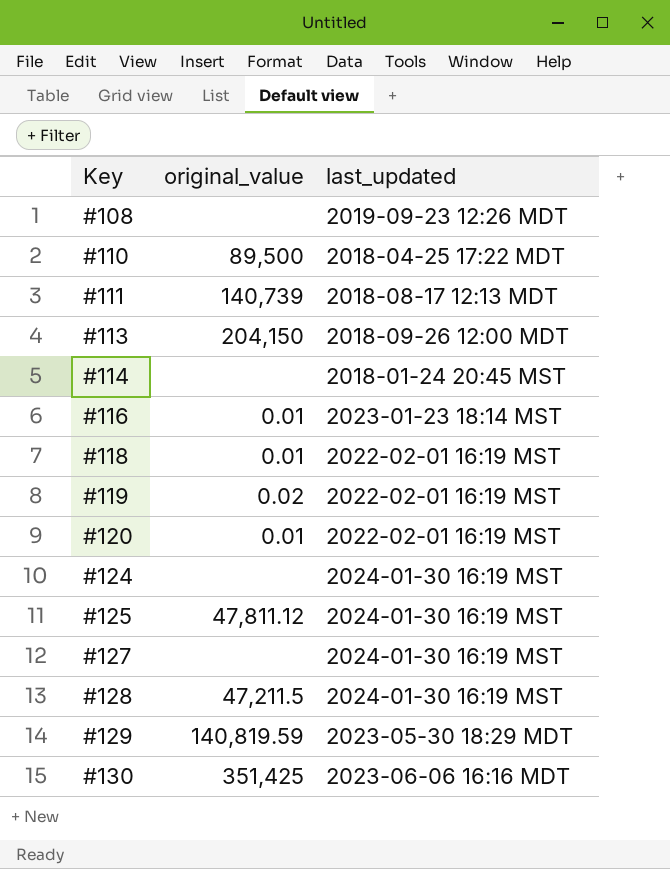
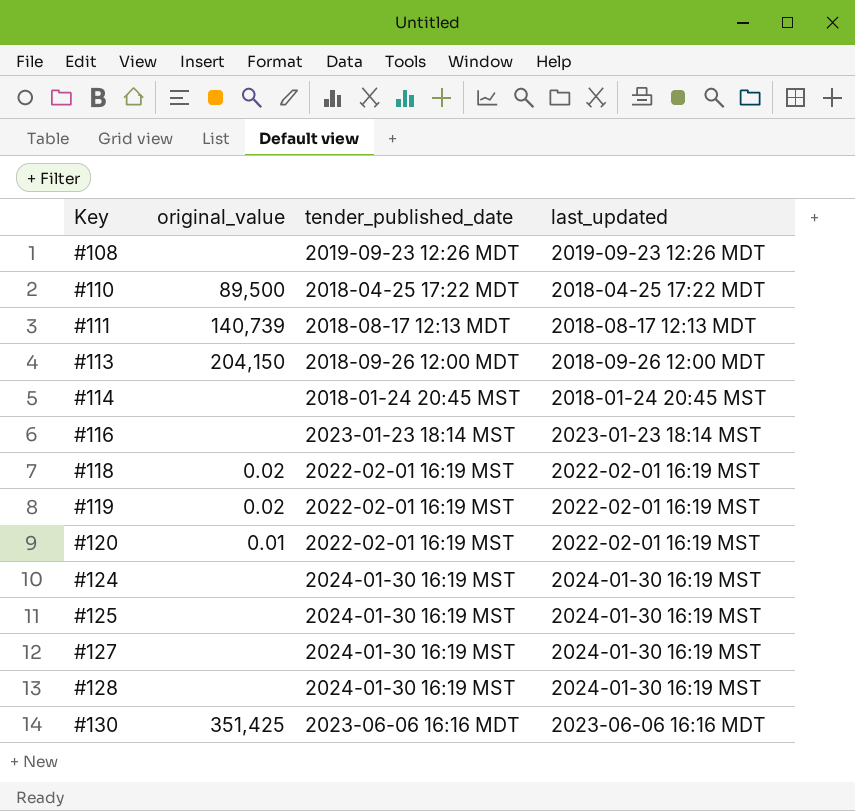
column tender_published_date | position: none -> 3
row #129: 140,819.59 | 2023-05-30 18:29 MDT -> none
#116 | original_value: 0.01 -> none
#118 | original_value: 0.01 -> 0.02
#125 | original_value: 47,811.12 -> none
#128 | original_value: 47,211.5 -> none

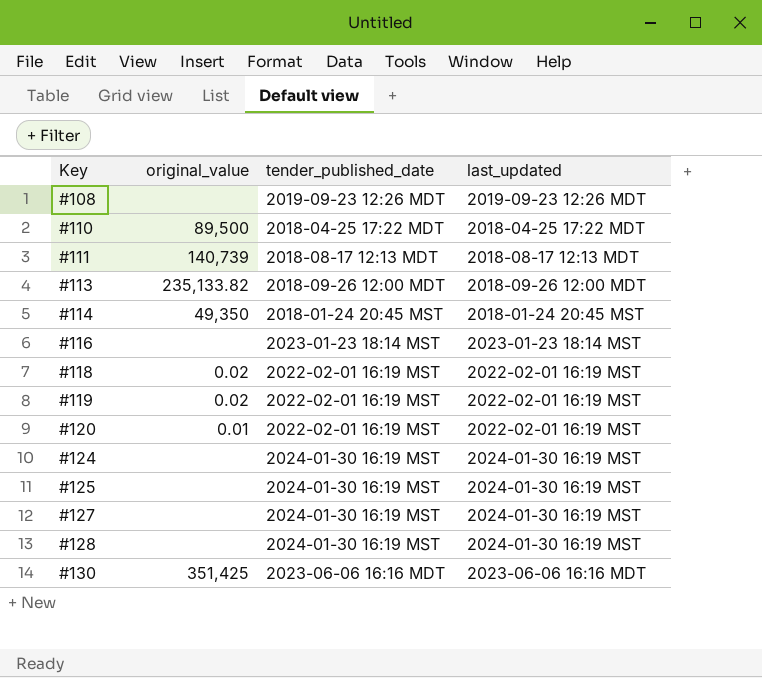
#113 | original_value: 204,150 -> 235,133.82
#114 | original_value: none -> 49,350

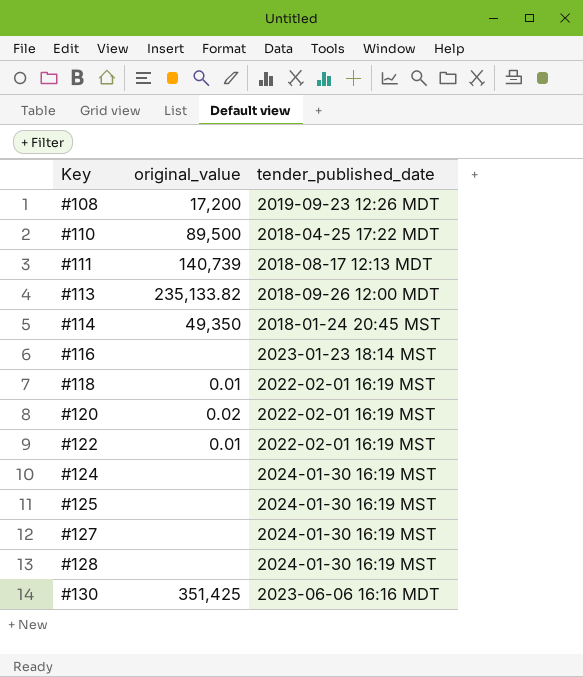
column last_updated | position: 4 -> none
row #119: 0.02 | 2022-02-01 16:19 MST | 2022-02-01 16:19 MST -> none
#108 | original_value: none -> 17,200
#118 | original_value: 0.02 -> 0.01
#120 | original_value: 0.01 -> 0.02
row #122: none -> 0.01 | 2022-02-01 16:19 MST

